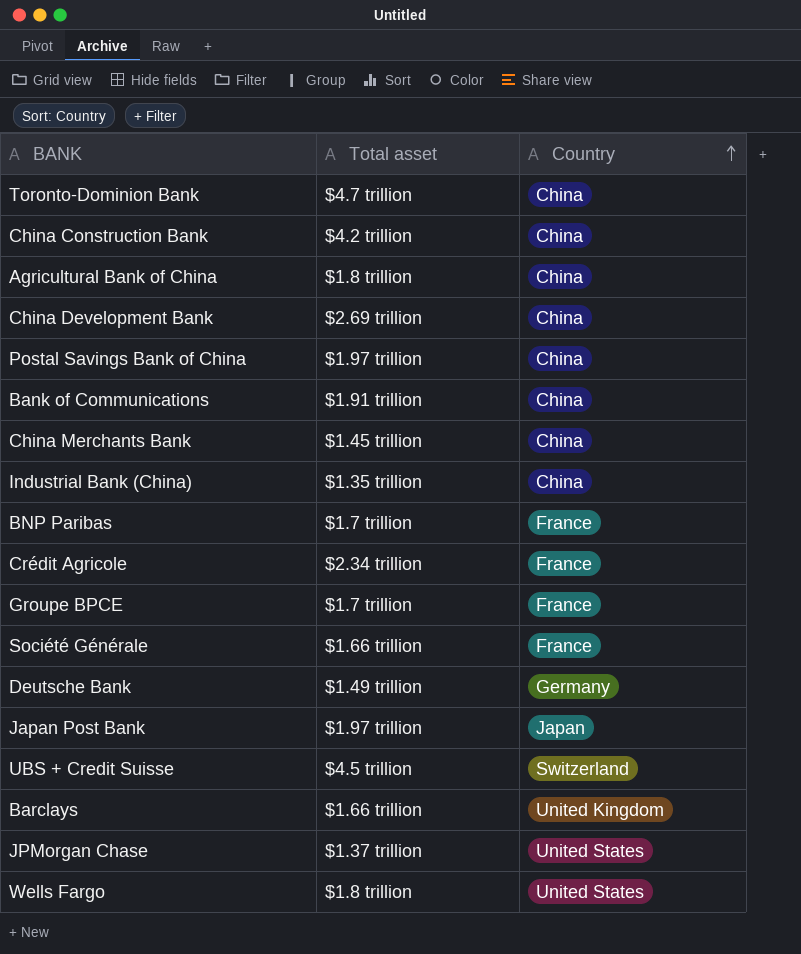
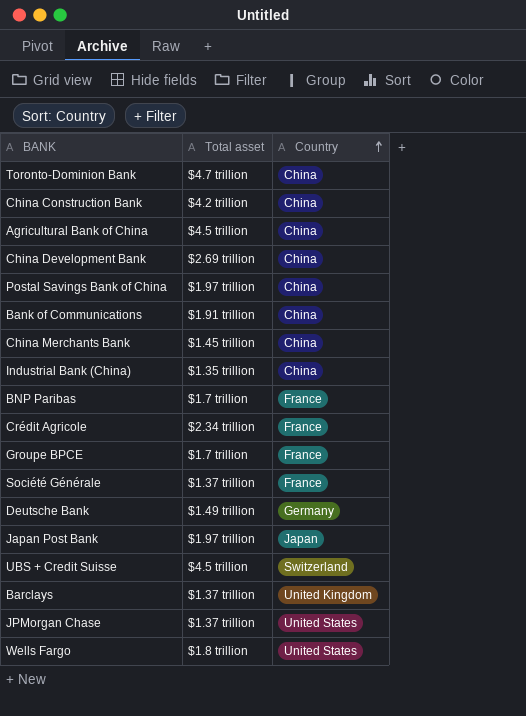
Agricultural Bank of China | Total asset: $1.8 trillion -> $4.5 trillion
Société Générale | Total asset: $1.66 trillion -> $1.37 trillion
Barclays | Total asset: $1.66 trillion -> $1.37 trillion

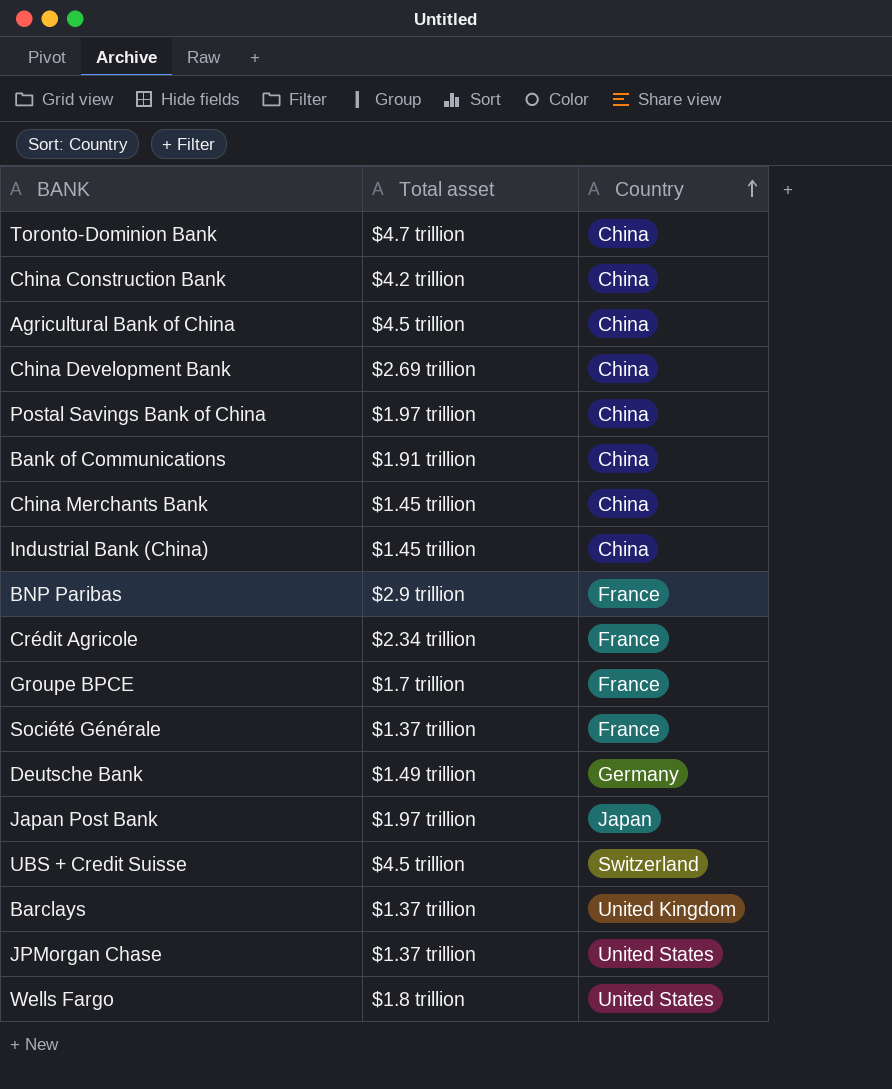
Industrial Bank (China) | Total asset: $1.35 trillion -> $1.45 trillion
BNP Paribas | Total asset: $1.7 trillion -> $2.9 trillion

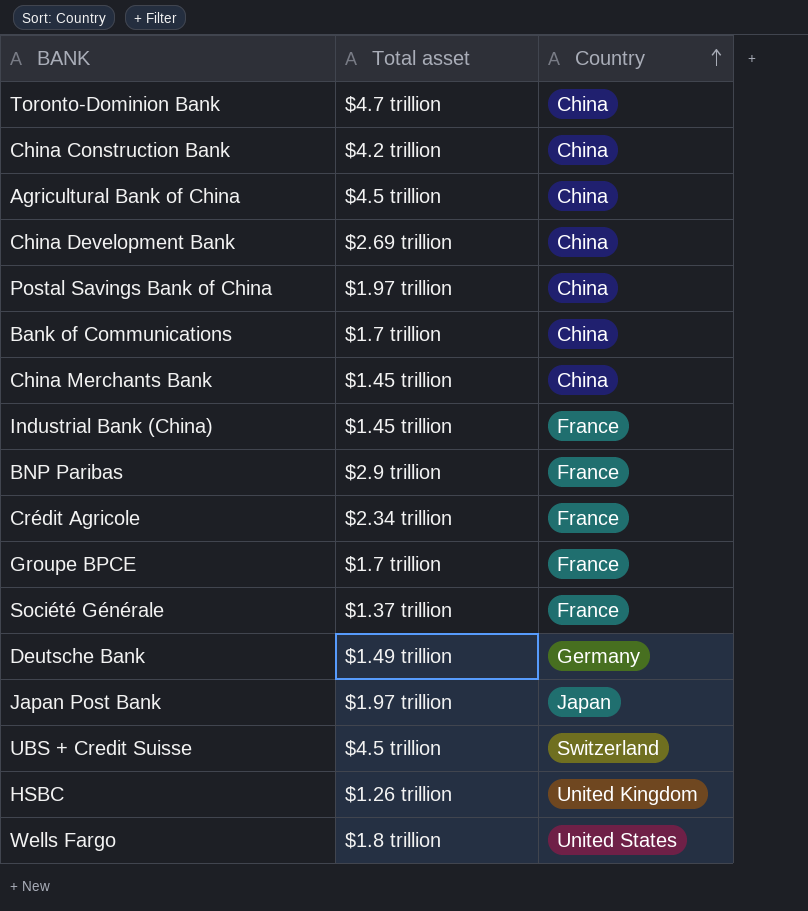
row Barclays: $1.37 trillion | United Kingdom -> none
row JPMorgan Chase: $1.37 trillion | United States -> none
Bank of Communications | Total asset: $1.91 trillion -> $1.7 trillion
Industrial Bank (China) | Country: China -> France
row HSBC: none -> $1.26 trillion | United Kingdom

